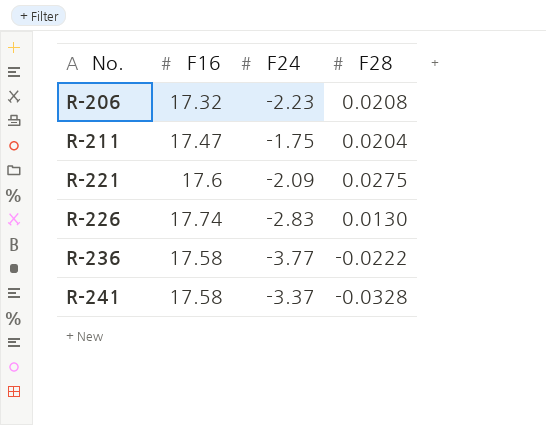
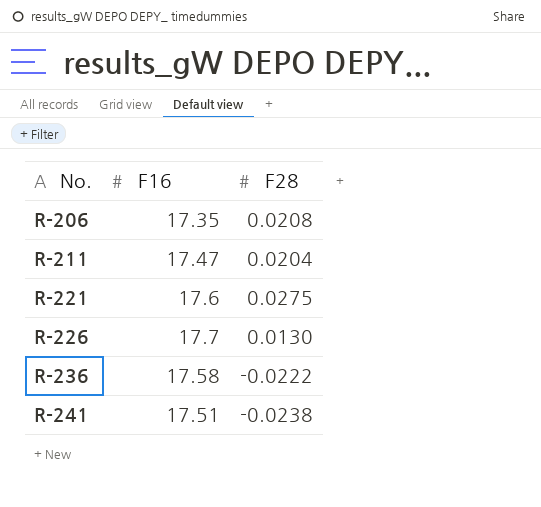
column F24 | position: 3 -> none
R-206 | F16: 17.32 -> 17.35
R-226 | F16: 17.74 -> 17.7
R-241 | F16: 17.58 -> 17.51
R-241 | F28: -0.0328 -> -0.0238

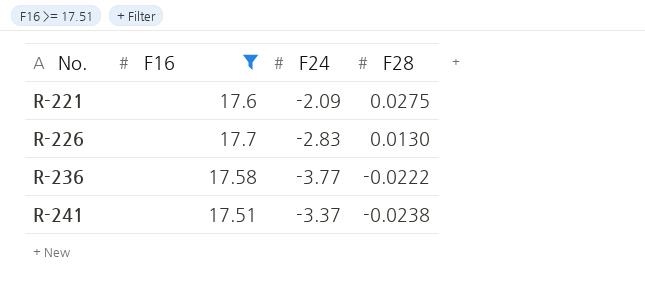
filter: none -> F16 >= 17.51
column F24 | position: none -> 3

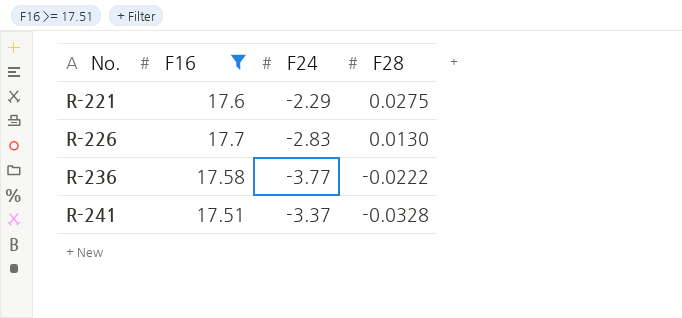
R-221 | F24: -2.09 -> -2.29
R-241 | F28: -0.0238 -> -0.0328

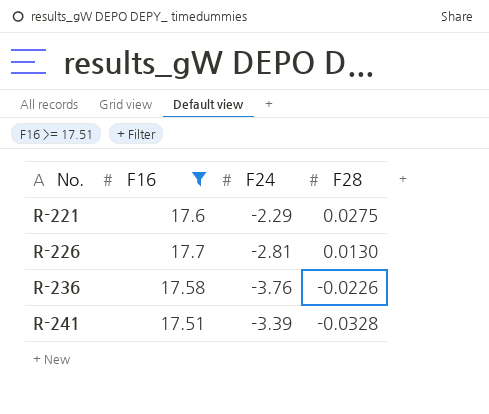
R-226 | F24: -2.83 -> -2.81
R-236 | F24: -3.77 -> -3.76
R-236 | F28: -0.0222 -> -0.0226
R-241 | F24: -3.37 -> -3.39

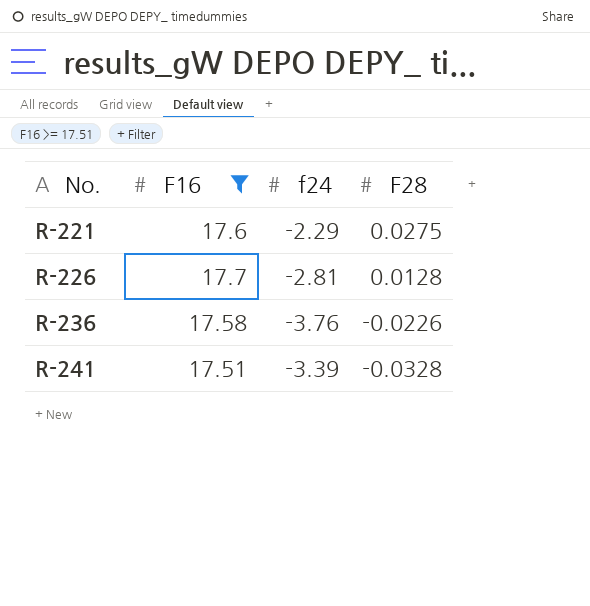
column name: F24 -> f24
R-226 | F28: 0.0130 -> 0.0128

